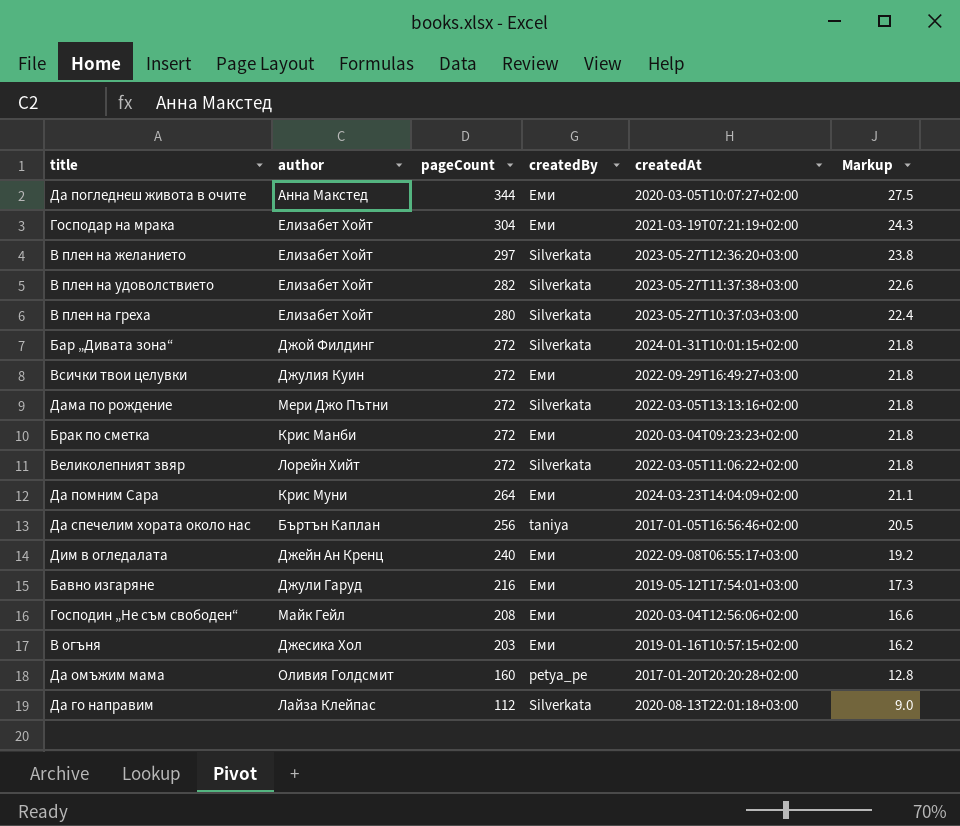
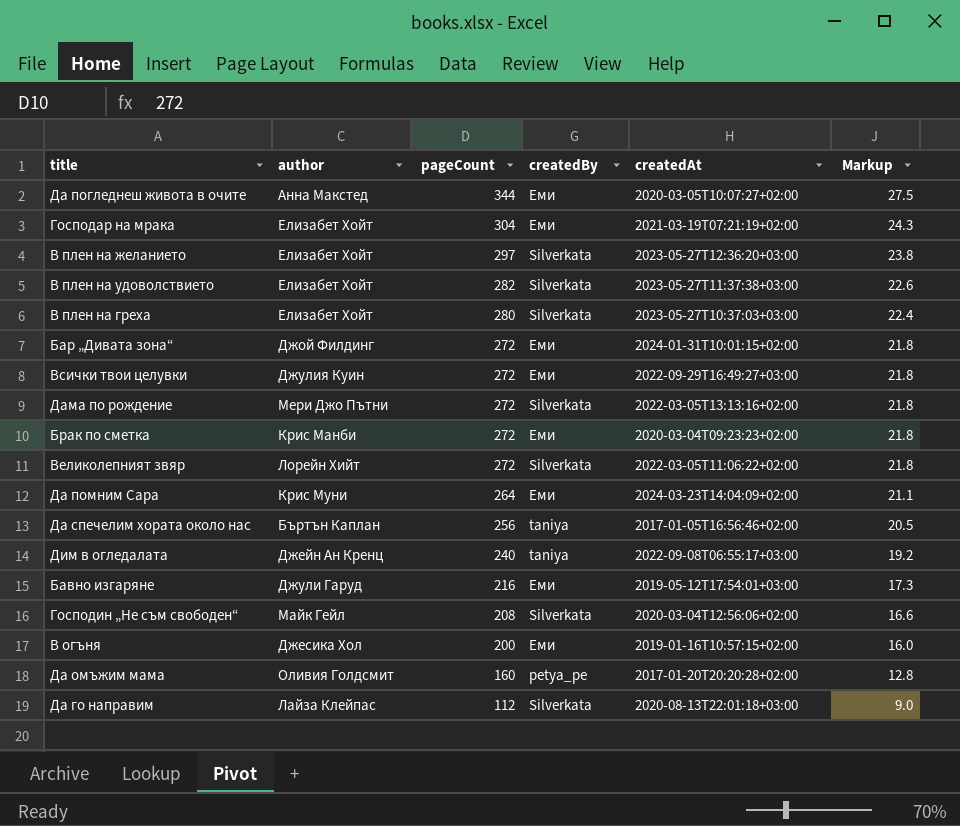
Бар „Дивата зона“ | createdBy: Silverkata -> Еми
Дим в огледалата | createdBy: Еми -> taniya
Господин „Не съм свободен“ | createdBy: Еми -> Silverkata
В огъня | pageCount: 203 -> 200
В огъня | Markup: 16.2 -> 16.0

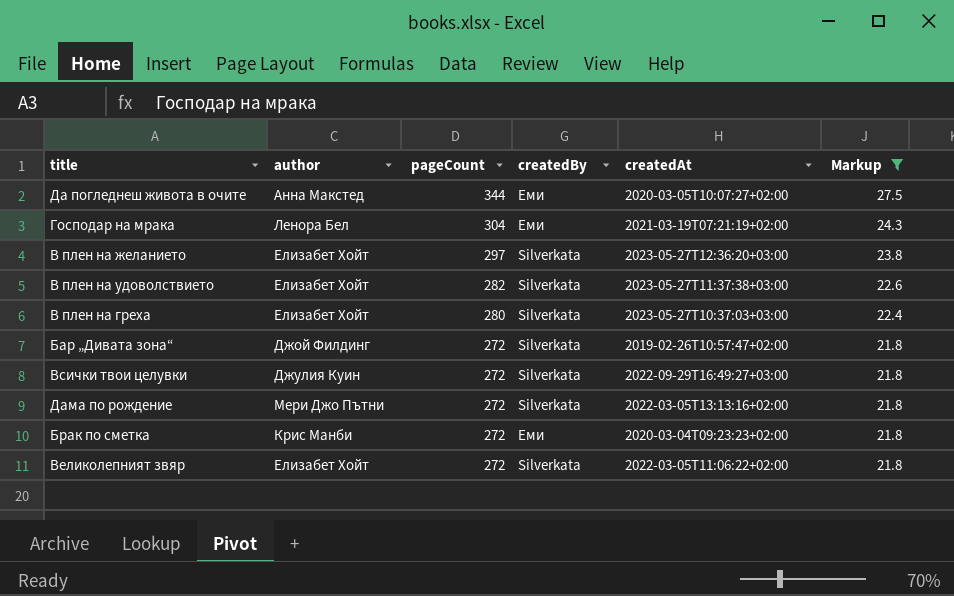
filter: none -> Markup >= 21.8
Господар на мрака | author: Елизабет Хойт -> Ленора Бел
Бар „Дивата зона“ | createdBy: Еми -> Silverkata
Бар „Дивата зона“ | createdAt: 2024-01-31T10:01:15+02:00 -> 2019-02-26T10:57:47+02:00
Всички твои целувки | createdBy: Еми -> Silverkata
Великолепният звяр | author: Лорейн Хийт -> Елизабет Хойт

